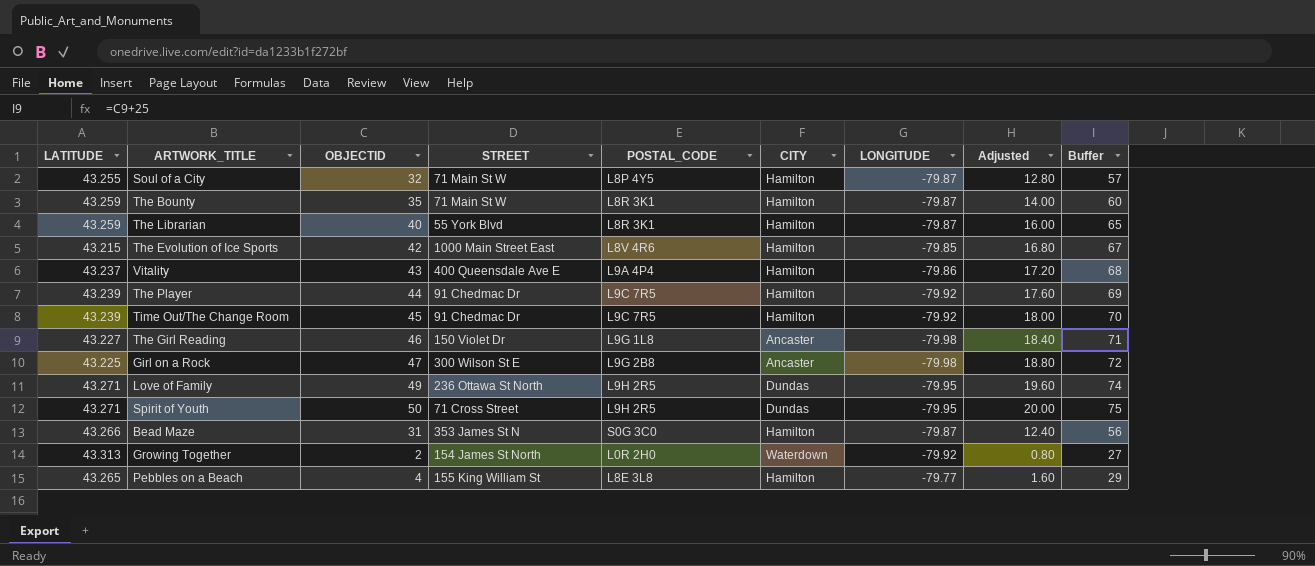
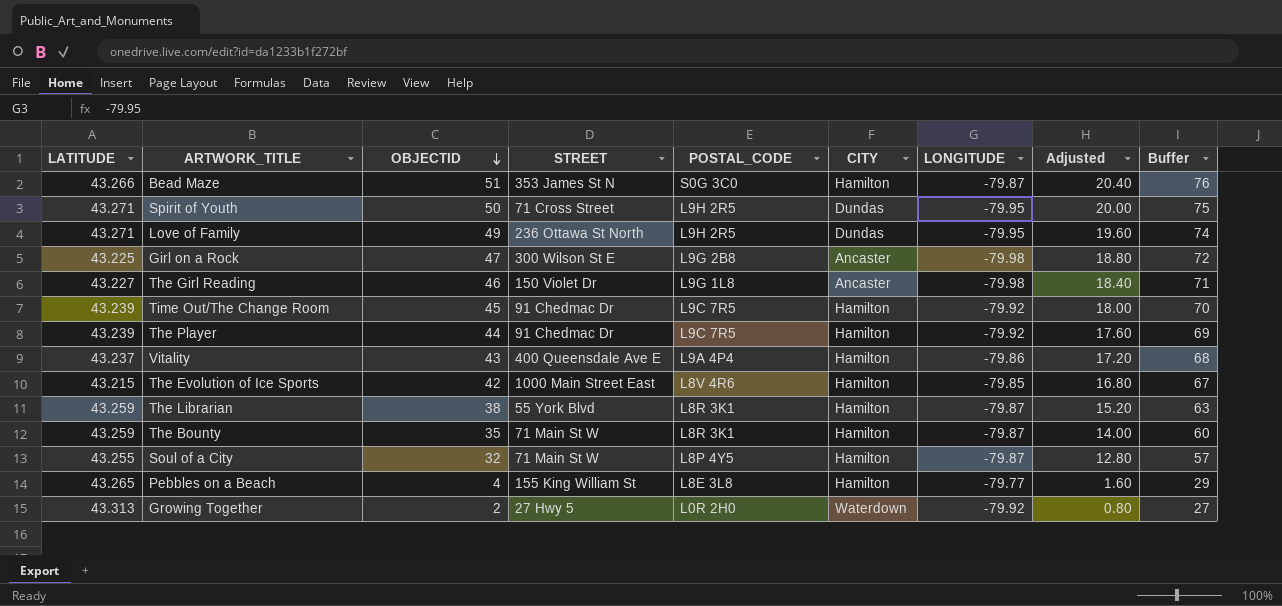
row order: none -> OBJECTID descending
Bead Maze | OBJECTID: 31 -> 51
Bead Maze | Adjusted: 12.40 -> 20.40
Bead Maze | Buffer: 56 -> 76
The Librarian | OBJECTID: 40 -> 38
The Librarian | Adjusted: 16.00 -> 15.20
The Librarian | Buffer: 65 -> 63
Growing Together | STREET: 154 James St North -> 27 Hwy 5

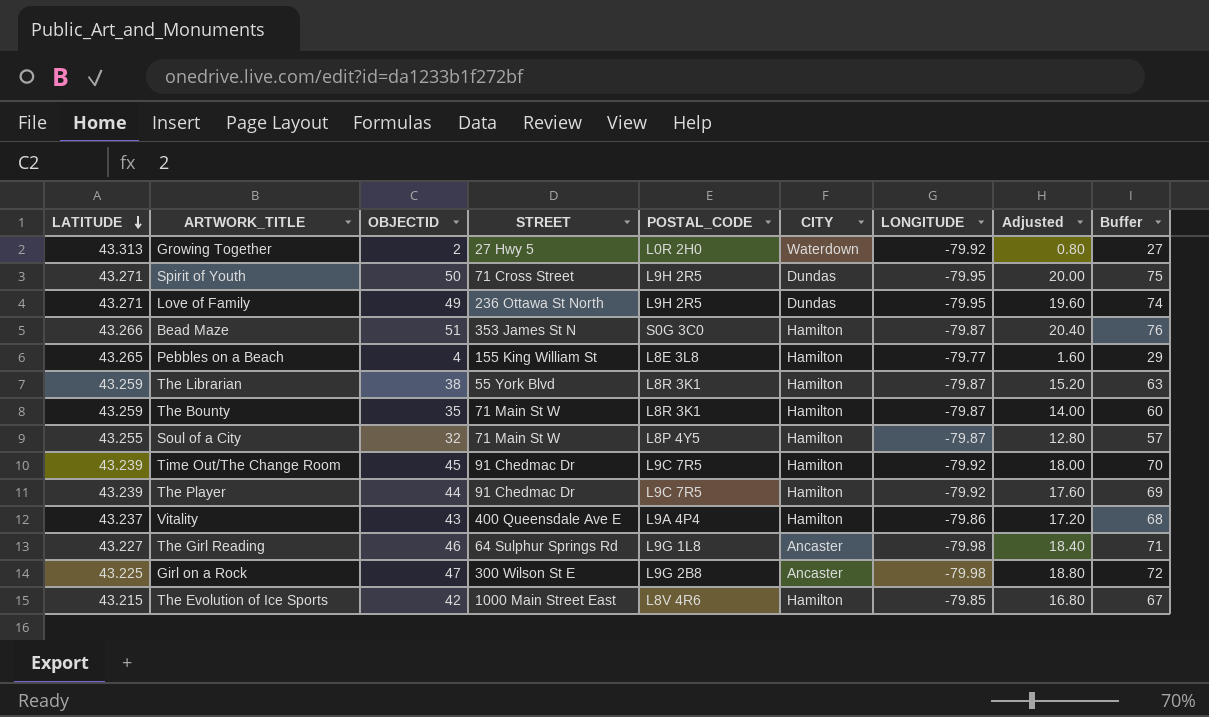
row order: OBJECTID descending -> LATITUDE descending
The Girl Reading | STREET: 150 Violet Dr -> 64 Sulphur Springs Rd

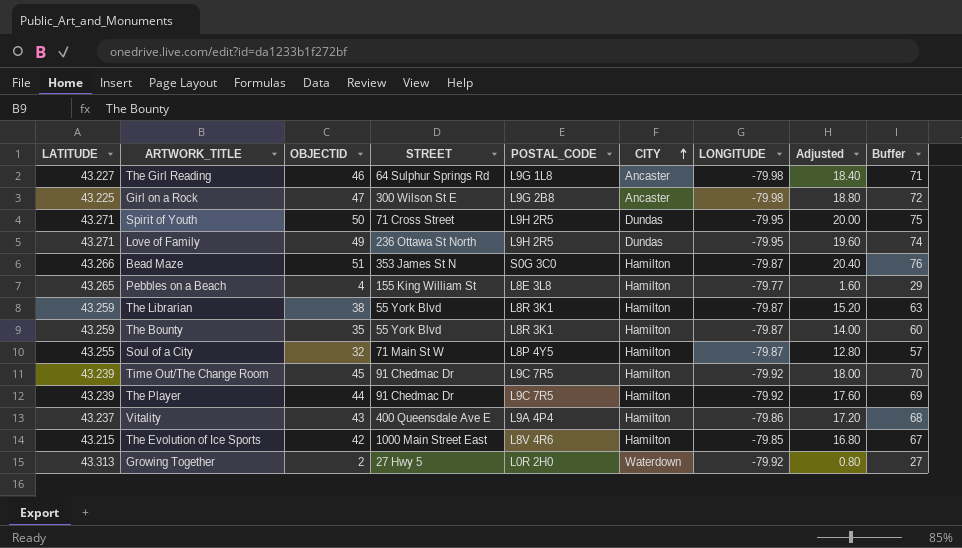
row order: LATITUDE descending -> CITY ascending
The Bounty | STREET: 71 Main St W -> 55 York Blvd

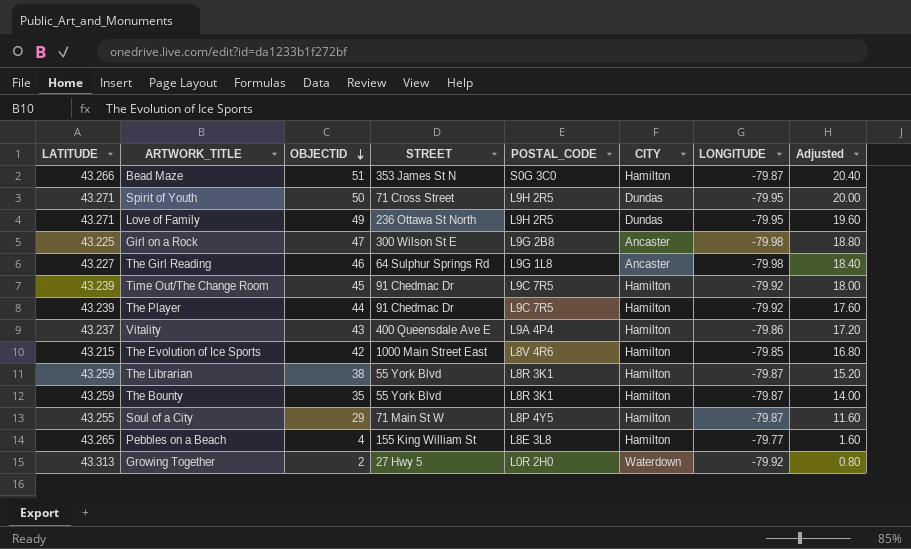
row order: CITY ascending -> OBJECTID descending
column Buffer | formula: [OBJECTID] + 25 -> none
Soul of a City | OBJECTID: 32 -> 29
Soul of a City | Adjusted: 12.80 -> 11.60

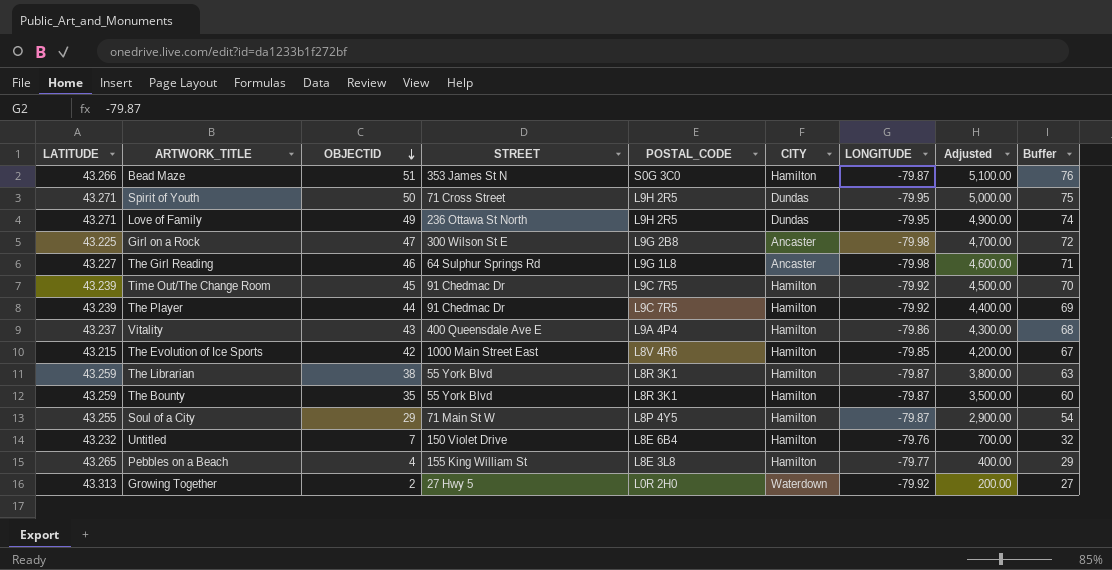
column Adjusted | formula: [OBJECTID] * 0.4 -> [OBJECTID] * 100
column Buffer | formula: none -> [OBJECTID] + 25
row Untitled: none -> 43.232 | 7 | 150 Violet Drive | L8E 6B4 | Hamilton | -79.76 | 700.00 | 32

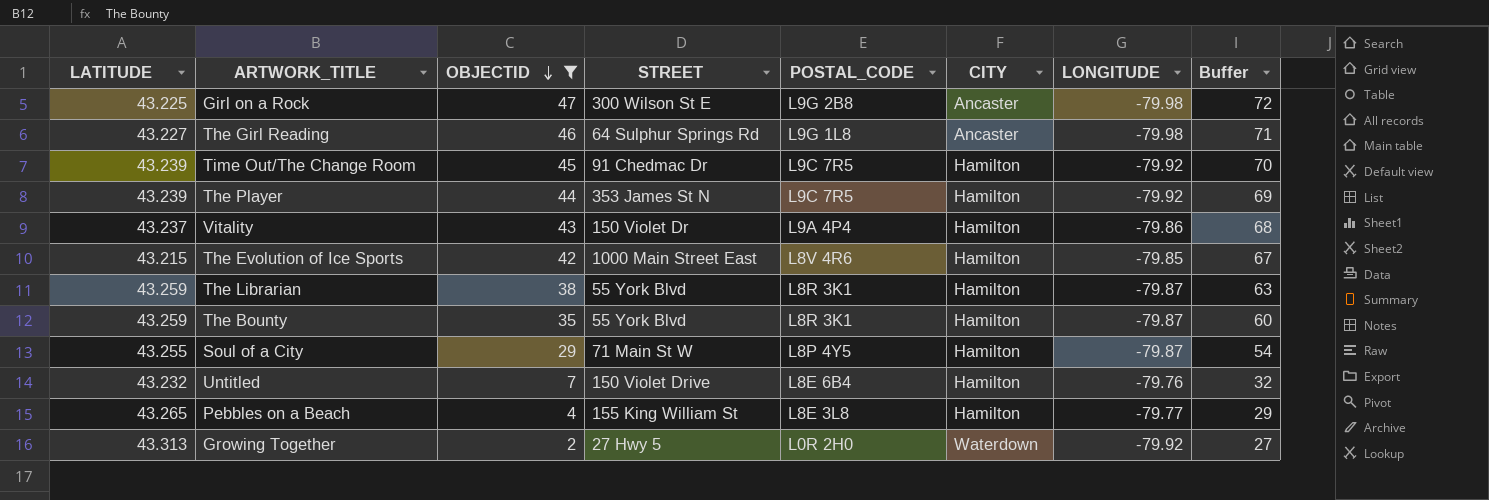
filter: none -> OBJECTID <= 47
column Adjusted | formula: [OBJECTID] * 100 -> none
The Player | STREET: 91 Chedmac Dr -> 353 James St N
Vitality | STREET: 400 Queensdale Ave E -> 150 Violet Dr

